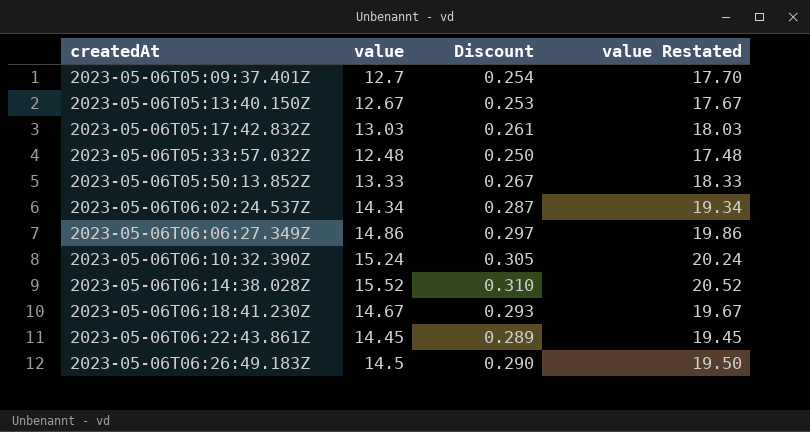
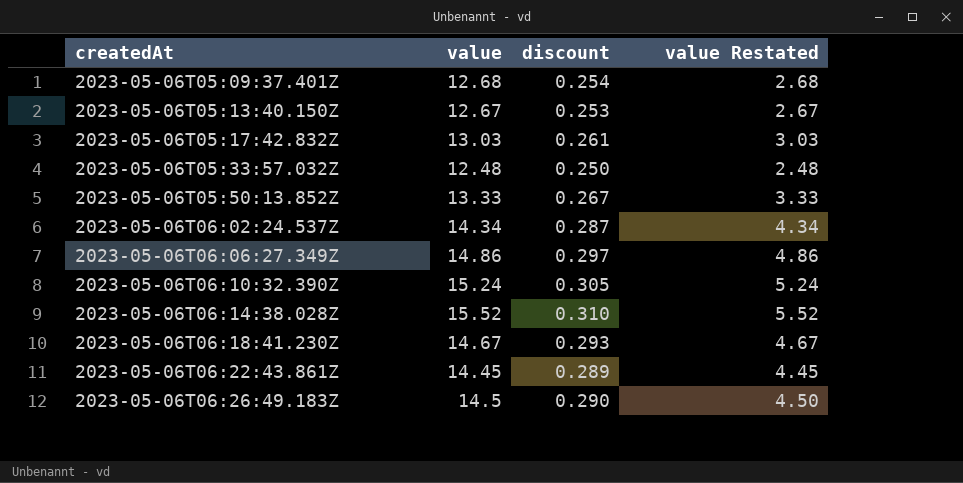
column name: Discount -> discount
column value Restated | formula: [value] + 5 -> [value] - 10
2023-05-06T05:09:37.401Z | value: 12.7 -> 12.68

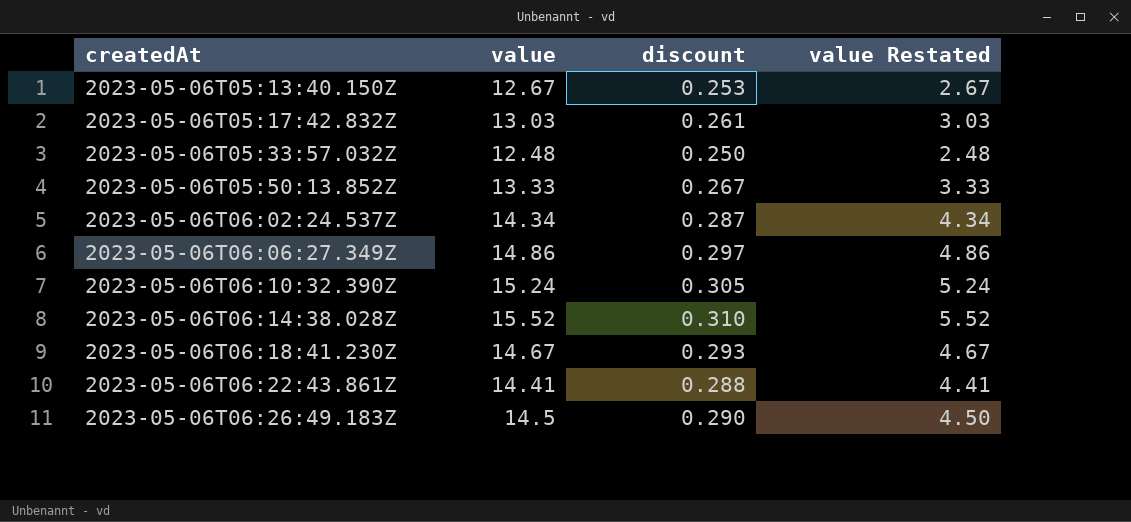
row 2023-05-06T05:09:37.401Z: 12.68 | 0.254 | 2.68 -> none
2023-05-06T06:22:43.861Z | value: 14.45 -> 14.41
2023-05-06T06:22:43.861Z | discount: 0.289 -> 0.288
2023-05-06T06:22:43.861Z | value Restated: 4.45 -> 4.41

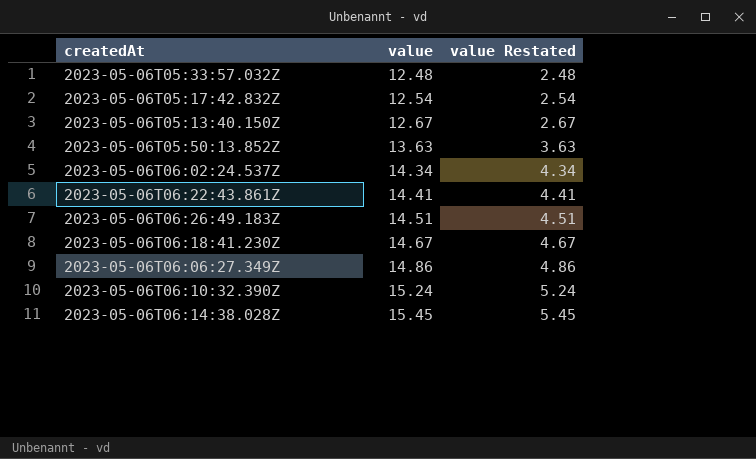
row order: createdAt ascending -> value ascending
column discount | formula: [value] * 0.02 -> none
2023-05-06T05:17:42.832Z | value: 13.03 -> 12.54
2023-05-06T05:17:42.832Z | value Restated: 3.03 -> 2.54
2023-05-06T05:50:13.852Z | value: 13.33 -> 13.63
2023-05-06T05:50:13.852Z | value Restated: 3.33 -> 3.63
2023-05-06T06:26:49.183Z | value: 14.5 -> 14.51
2023-05-06T06:26:49.183Z | value Restated: 4.50 -> 4.51
2023-05-06T06:14:38.028Z | value: 15.52 -> 15.45
2023-05-06T06:14:38.028Z | value Restated: 5.52 -> 5.45

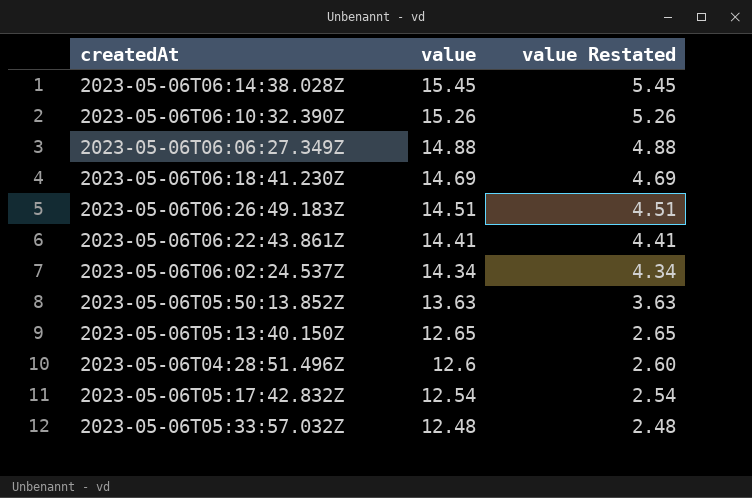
row order: value ascending -> value descending
2023-05-06T06:10:32.390Z | value: 15.24 -> 15.26
2023-05-06T06:10:32.390Z | value Restated: 5.24 -> 5.26
2023-05-06T06:06:27.349Z | value: 14.86 -> 14.88
2023-05-06T06:06:27.349Z | value Restated: 4.86 -> 4.88
2023-05-06T06:18:41.230Z | value: 14.67 -> 14.69
2023-05-06T06:18:41.230Z | value Restated: 4.67 -> 4.69
2023-05-06T05:13:40.150Z | value: 12.67 -> 12.65
2023-05-06T05:13:40.150Z | value Restated: 2.67 -> 2.65
row 2023-05-06T04:28:51.496Z: none -> 12.6 | 2.60

